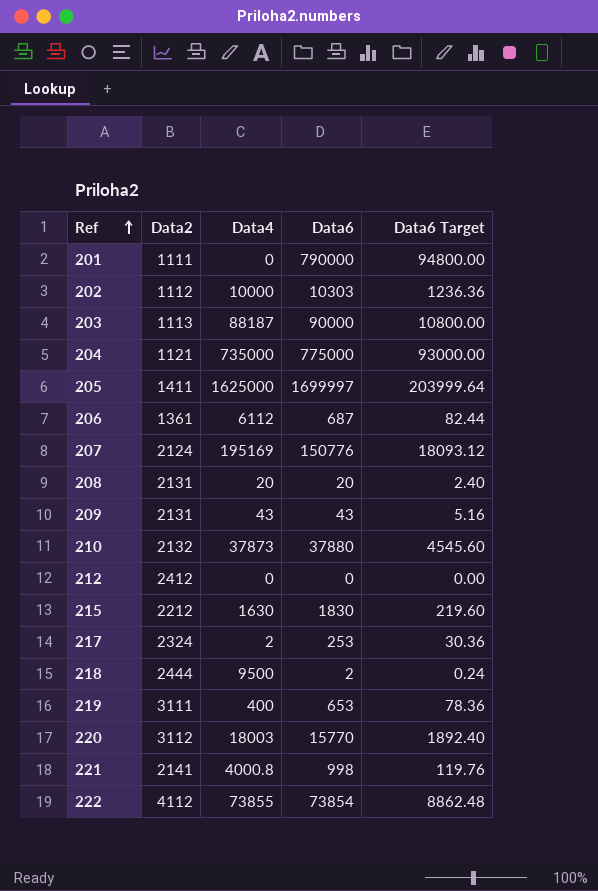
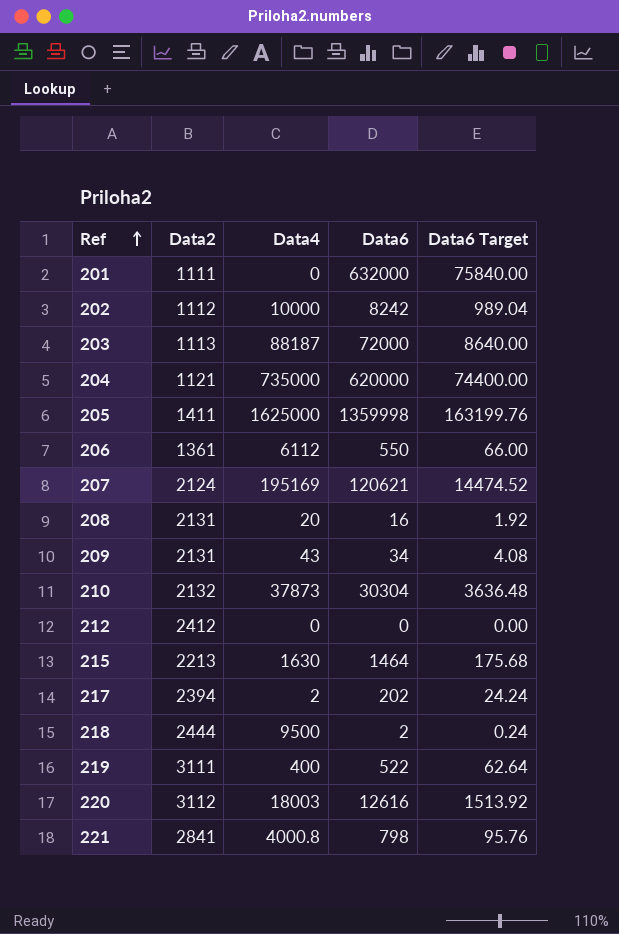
row 222: 4112 | 73855 | 73854 | 8862.48 -> none
201 | Data6: 790000 -> 632000
201 | Data6 Target: 94800.00 -> 75840.00
202 | Data6: 10303 -> 8242
202 | Data6 Target: 1236.36 -> 989.04
203 | Data6: 90000 -> 72000
203 | Data6 Target: 10800.00 -> 8640.00
204 | Data6: 775000 -> 620000
204 | Data6 Target: 93000.00 -> 74400.00
205 | Data6: 1699997 -> 1359998
205 | Data6 Target: 203999.64 -> 163199.76
206 | Data6: 687 -> 550
206 | Data6 Target: 82.44 -> 66.00
207 | Data6: 150776 -> 120621
207 | Data6 Target: 18093.12 -> 14474.52
208 | Data6: 20 -> 16
208 | Data6 Target: 2.40 -> 1.92
209 | Data6: 43 -> 34
209 | Data6 Target: 5.16 -> 4.08
210 | Data6: 37880 -> 30304
210 | Data6 Target: 4545.60 -> 3636.48
215 | Data2: 2212 -> 2213
215 | Data6: 1830 -> 1464
215 | Data6 Target: 219.60 -> 175.68
217 | Data2: 2324 -> 2394
217 | Data6: 253 -> 202
217 | Data6 Target: 30.36 -> 24.24
219 | Data6: 653 -> 522
219 | Data6 Target: 78.36 -> 62.64
220 | Data6: 15770 -> 12616
220 | Data6 Target: 1892.40 -> 1513.92
221 | Data2: 2141 -> 2841
221 | Data6: 998 -> 798
221 | Data6 Target: 119.76 -> 95.76

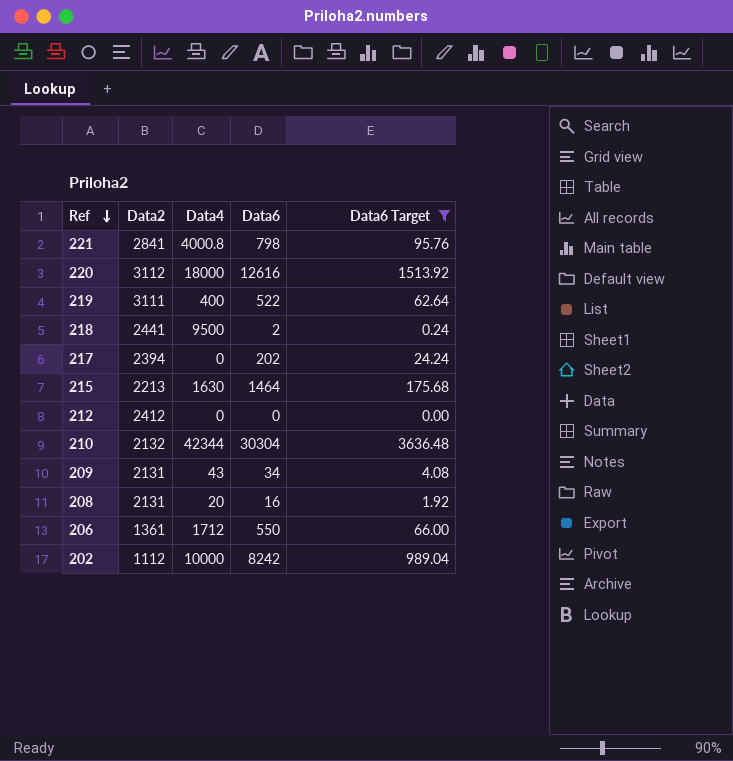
filter: none -> Data6 Target <= 3636.48
row order: Ref ascending -> Ref descending
220 | Data4: 18003 -> 18000
218 | Data2: 2444 -> 2441
217 | Data4: 2 -> 0
210 | Data4: 37873 -> 42344
206 | Data4: 6112 -> 1712

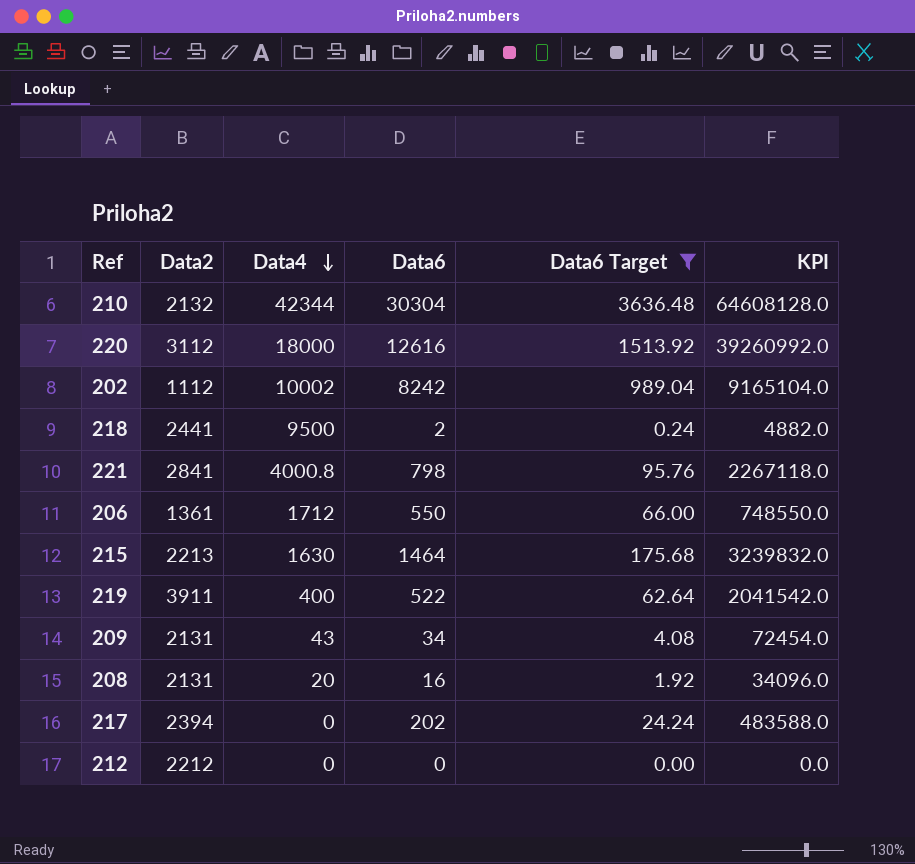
row order: Ref descending -> Data4 descending
column KPI | formula: none -> [Data2] * [Data6]
202 | Data4: 10000 -> 10002
219 | Data2: 3111 -> 3911
212 | Data2: 2412 -> 2212

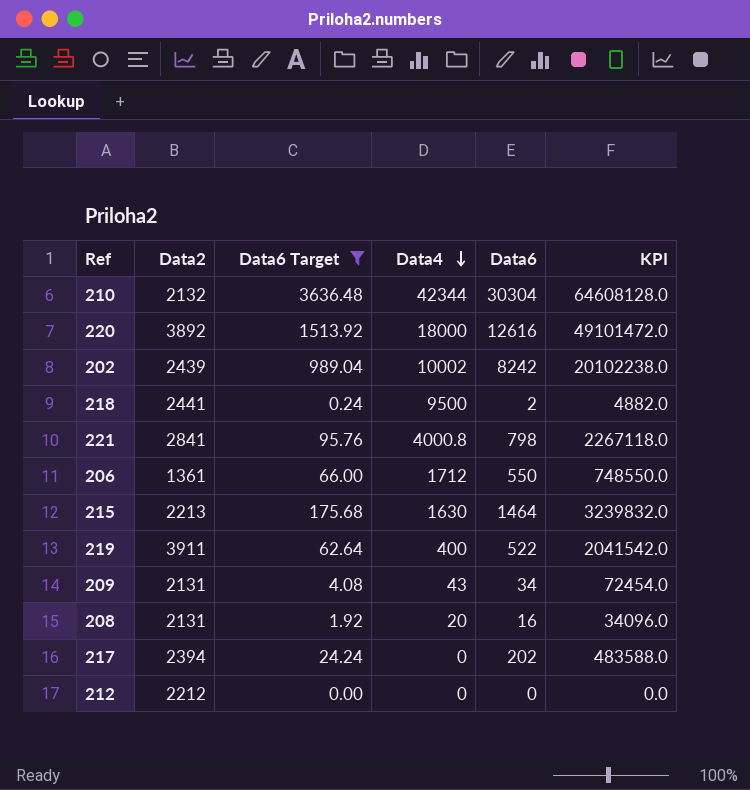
column Data6 Target | position: 5 -> 3
220 | Data2: 3112 -> 3892
220 | KPI: 39260992.0 -> 49101472.0
202 | Data2: 1112 -> 2439
202 | KPI: 9165104.0 -> 20102238.0

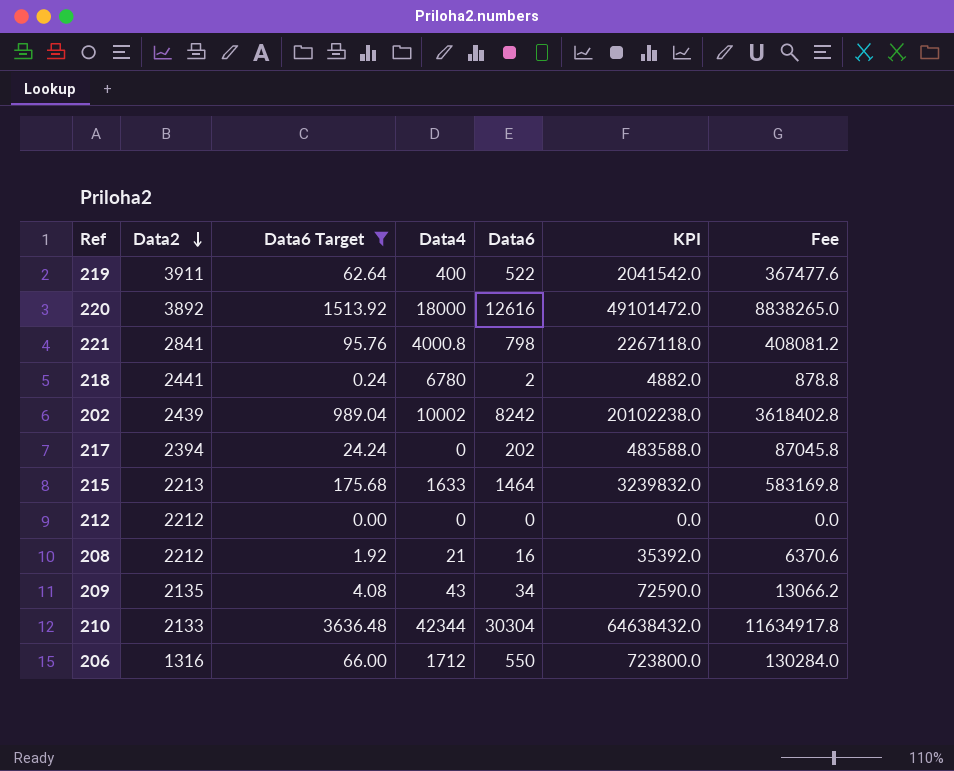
row order: Data4 descending -> Data2 descending
column Fee | formula: none -> [KPI] * 0.18
218 | Data4: 9500 -> 6780
215 | Data4: 1630 -> 1633
208 | Data2: 2131 -> 2212
208 | Data4: 20 -> 21
208 | KPI: 34096.0 -> 35392.0
209 | Data2: 2131 -> 2135
209 | KPI: 72454.0 -> 72590.0
210 | Data2: 2132 -> 2133
210 | KPI: 64608128.0 -> 64638432.0
206 | Data2: 1361 -> 1316
206 | KPI: 748550.0 -> 723800.0

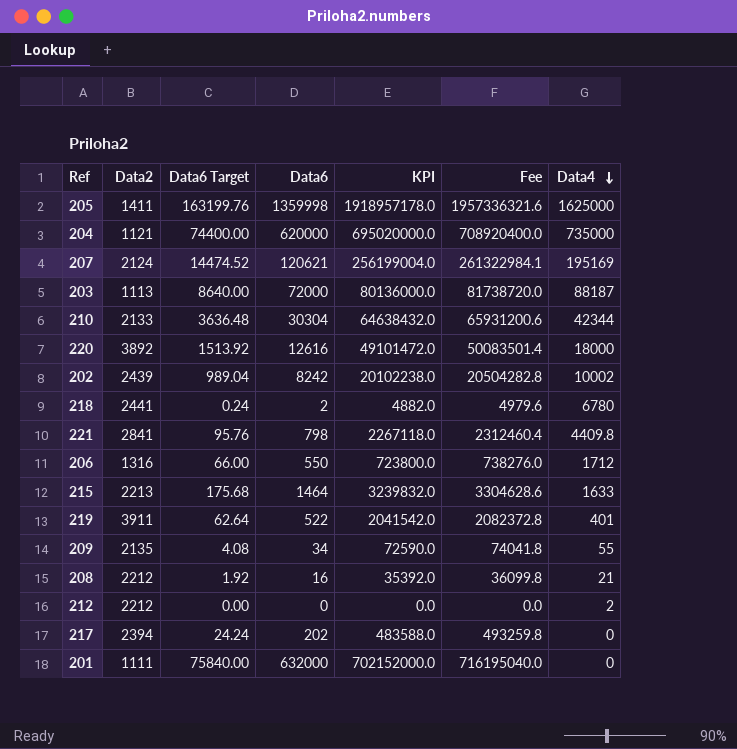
filter: Data6 Target <= 3636.48 -> none
row order: Data2 descending -> Data4 descending
column Fee | formula: [KPI] * 0.18 -> [KPI] * 1.02
column Data4 | position: 4 -> 7
221 | Data4: 4000.8 -> 4409.8
219 | Data4: 400 -> 401
209 | Data4: 43 -> 55
212 | Data4: 0 -> 2

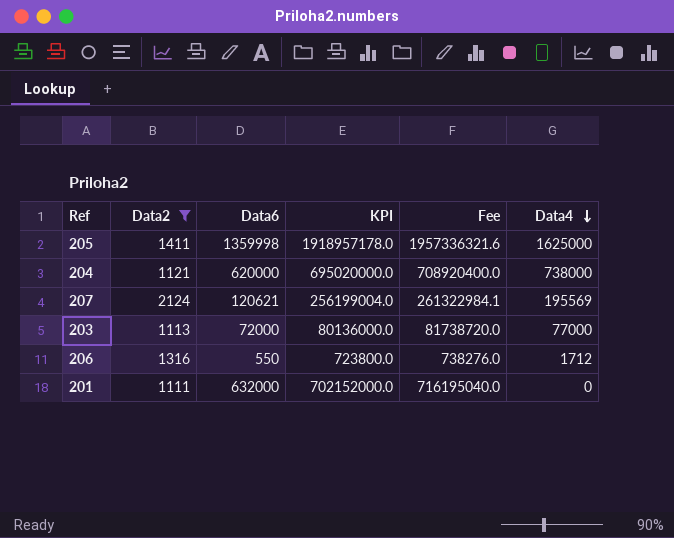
filter: none -> Data2 <= 2124
column Data6 Target | formula: [Data6] * 0.12 -> none
204 | Data4: 735000 -> 738000
207 | Data4: 195169 -> 195569
203 | Data4: 88187 -> 77000

